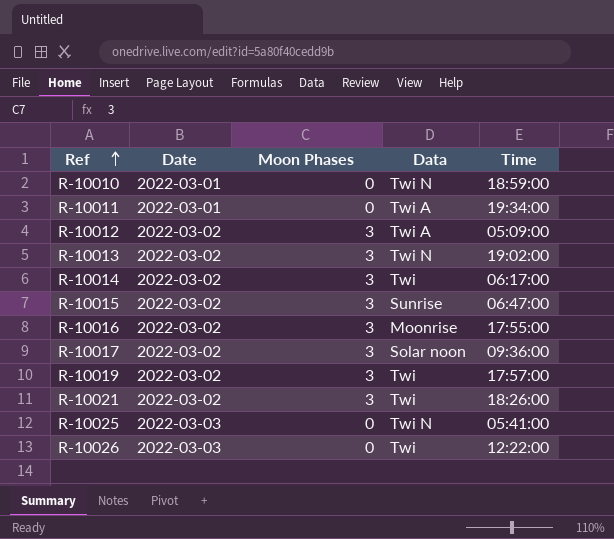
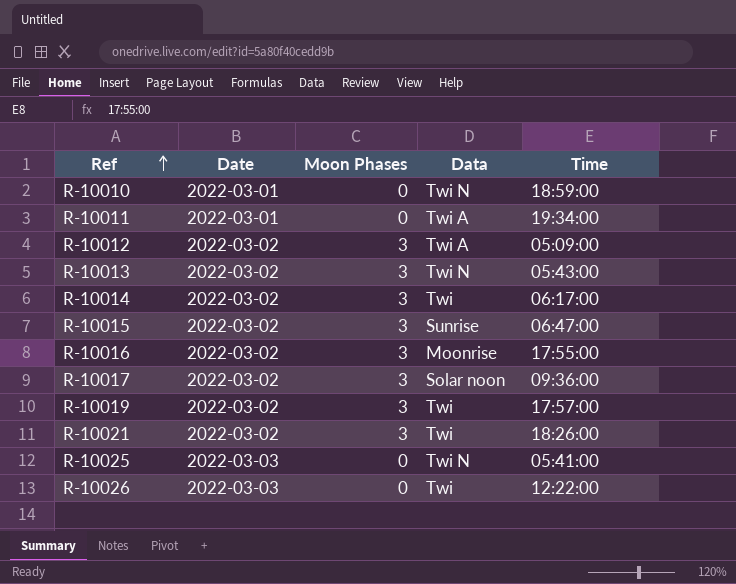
R-10013 | Time: 19:02:00 -> 05:43:00

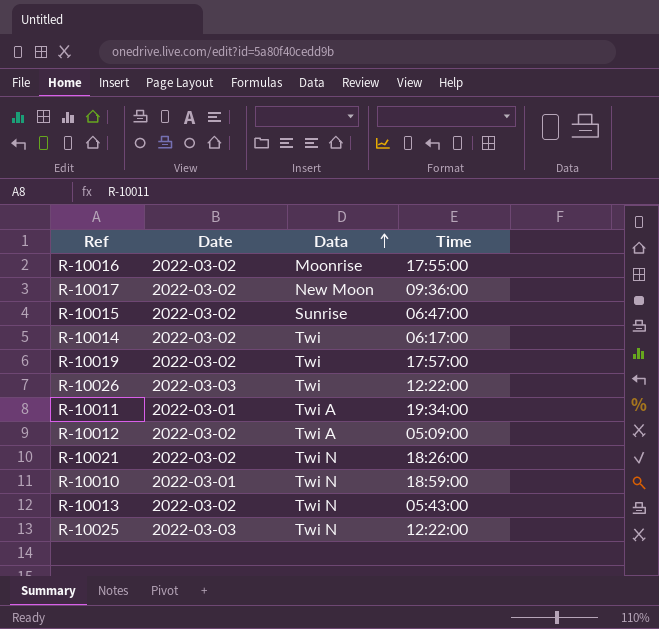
row order: Ref ascending -> Data ascending
column Moon Phases | position: 3 -> none
R-10017 | Data: Solar noon -> New Moon
R-10021 | Data: Twi -> Twi N
R-10025 | Time: 05:41:00 -> 12:22:00

